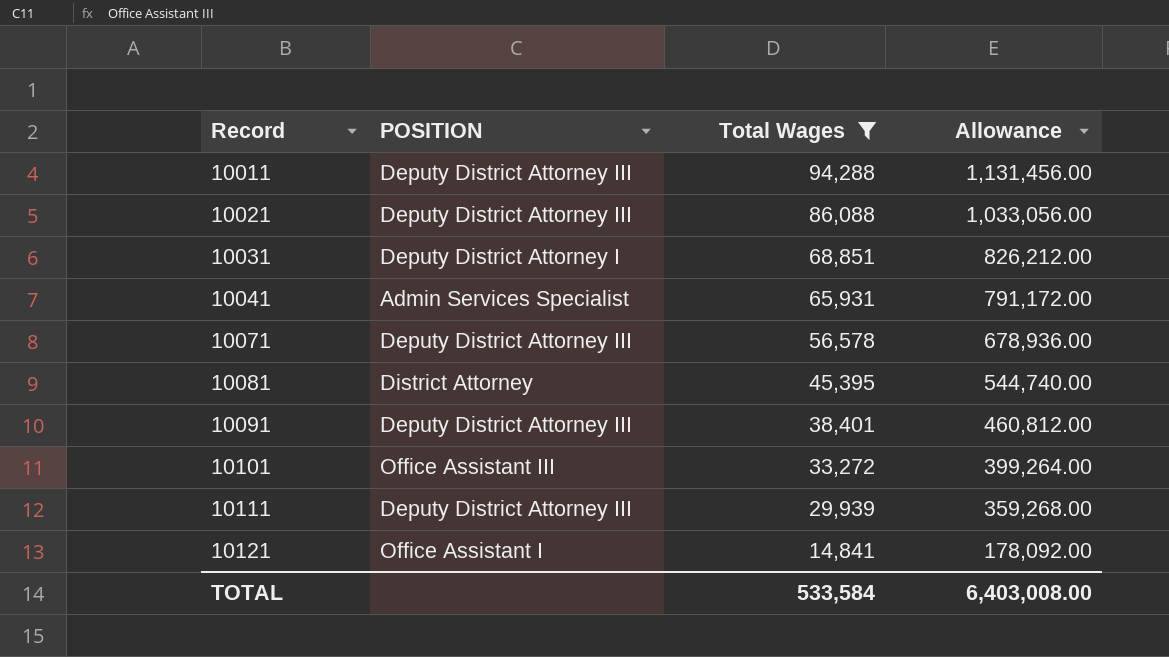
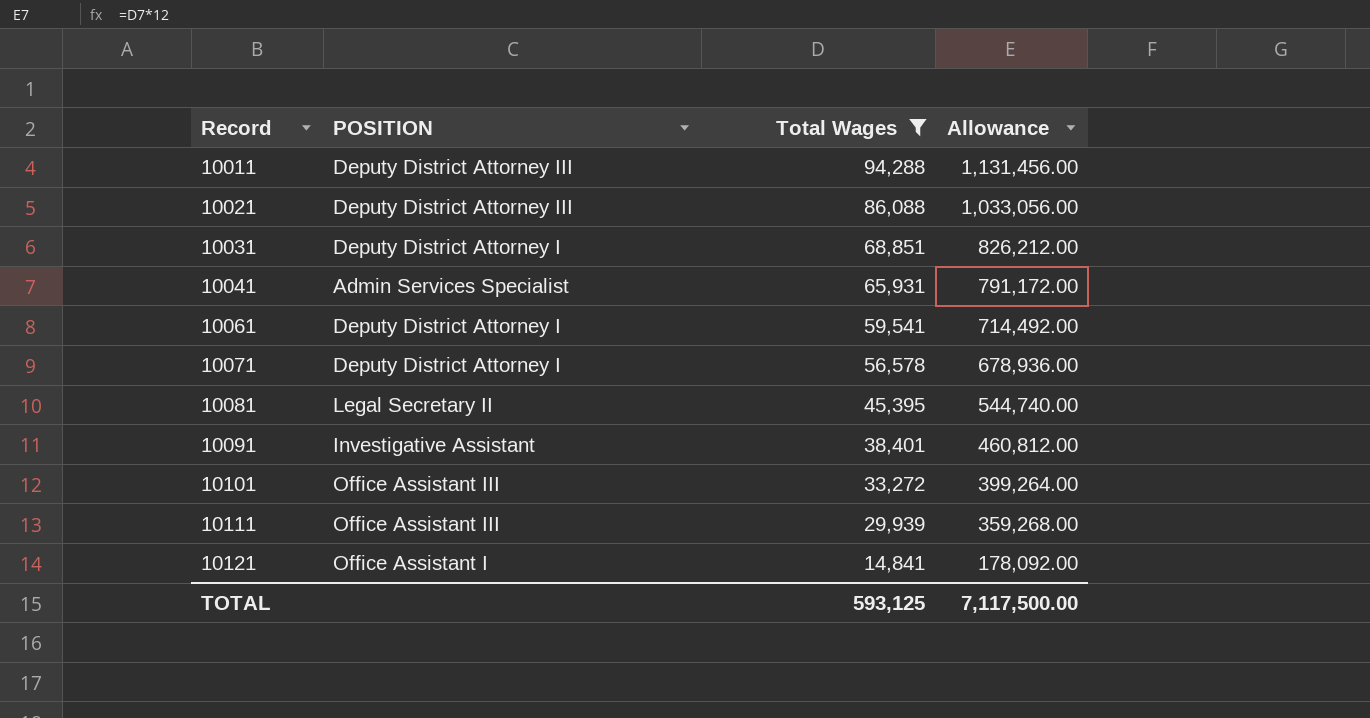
row 10061: none -> Deputy District Attorney I | 59,541 | 714,492.00
10071 | POSITION: Deputy District Attorney III -> Deputy District Attorney I
10081 | POSITION: District Attorney -> Legal Secretary II
10091 | POSITION: Deputy District Attorney III -> Investigative Assistant
10111 | POSITION: Deputy District Attorney III -> Office Assistant III
TOTAL | Total Wages: 533,584 -> 593,125
TOTAL | Allowance: 6,403,008.00 -> 7,117,500.00

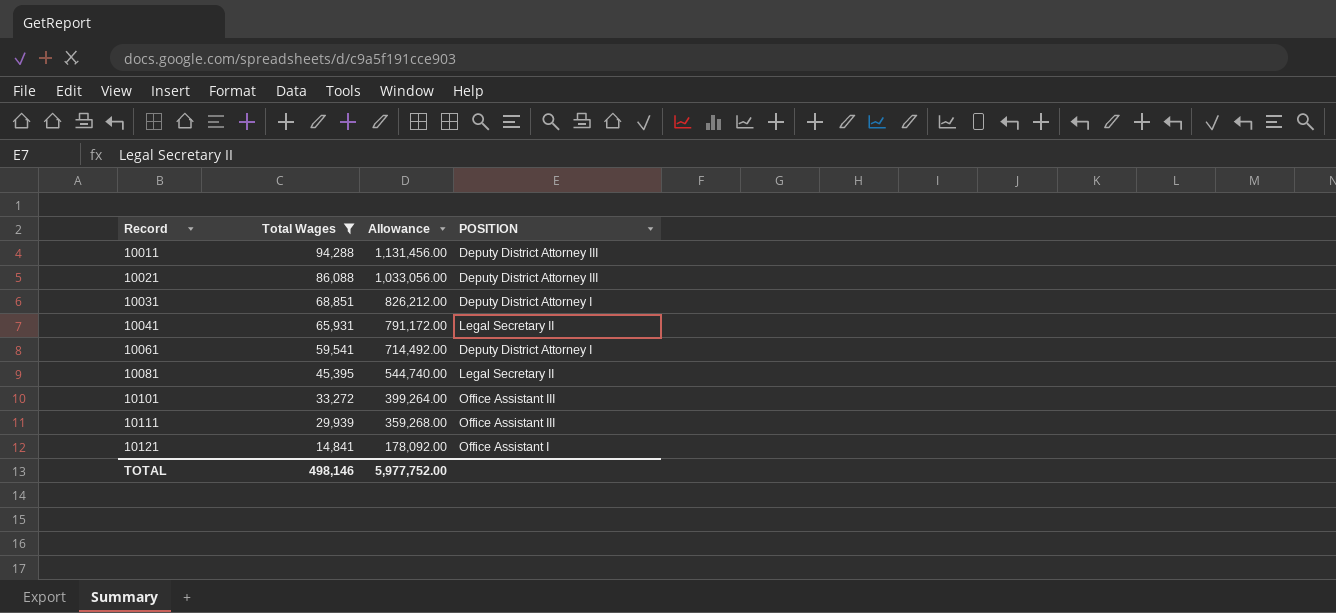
column POSITION | position: 2 -> 4
row 10071: Deputy District Attorney I | 56,578 | 678,936.00 -> none
row 10091: Investigative Assistant | 38,401 | 460,812.00 -> none
10041 | POSITION: Admin Services Specialist -> Legal Secretary II
TOTAL | Total Wages: 593,125 -> 498,146
TOTAL | Allowance: 7,117,500.00 -> 5,977,752.00

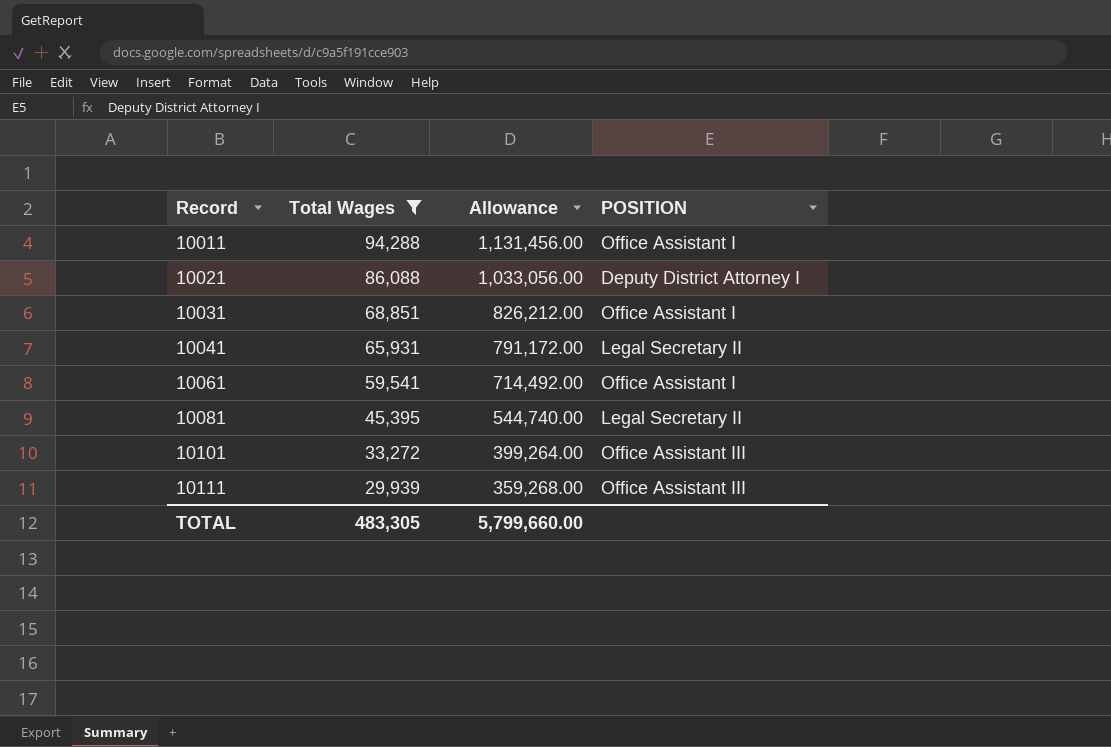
row 10121: 14,841 | 178,092.00 | Office Assistant I -> none
10011 | POSITION: Deputy District Attorney III -> Office Assistant I
10021 | POSITION: Deputy District Attorney III -> Deputy District Attorney I
10031 | POSITION: Deputy District Attorney I -> Office Assistant I
10061 | POSITION: Deputy District Attorney I -> Office Assistant I
TOTAL | Total Wages: 498,146 -> 483,305
TOTAL | Allowance: 5,977,752.00 -> 5,799,660.00

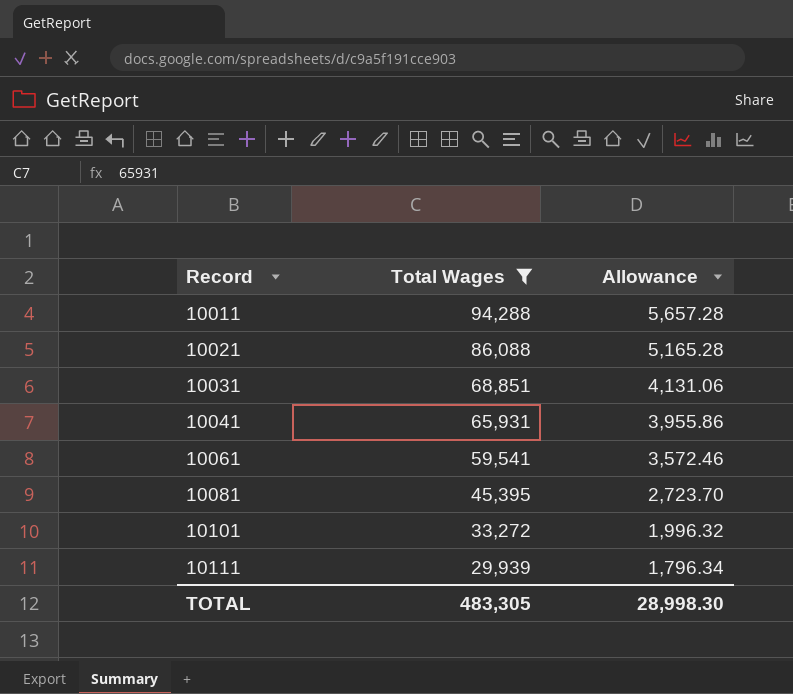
column POSITION | position: 4 -> none
column Allowance | formula: [Total Wages] * 12 -> [Total Wages] * 0.06
TOTAL | Allowance: 5,799,660.00 -> 28,998.30

